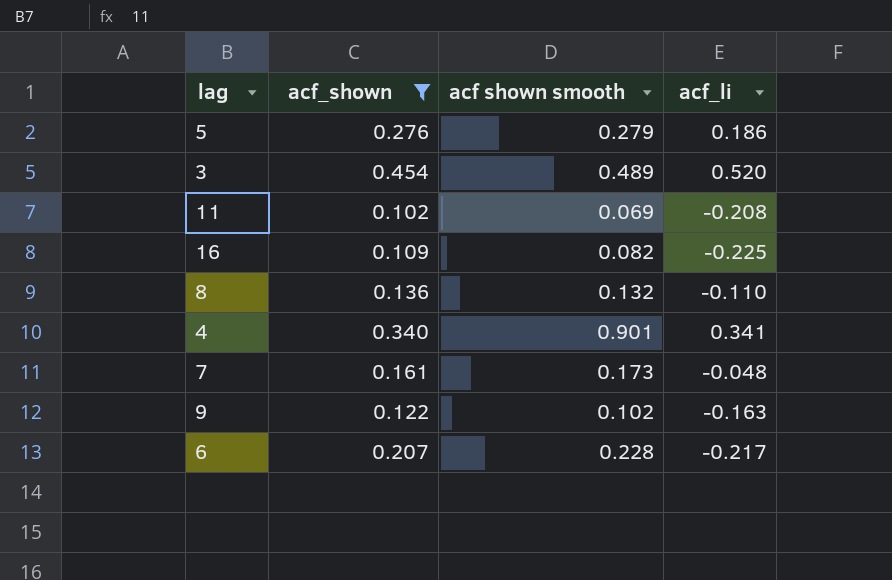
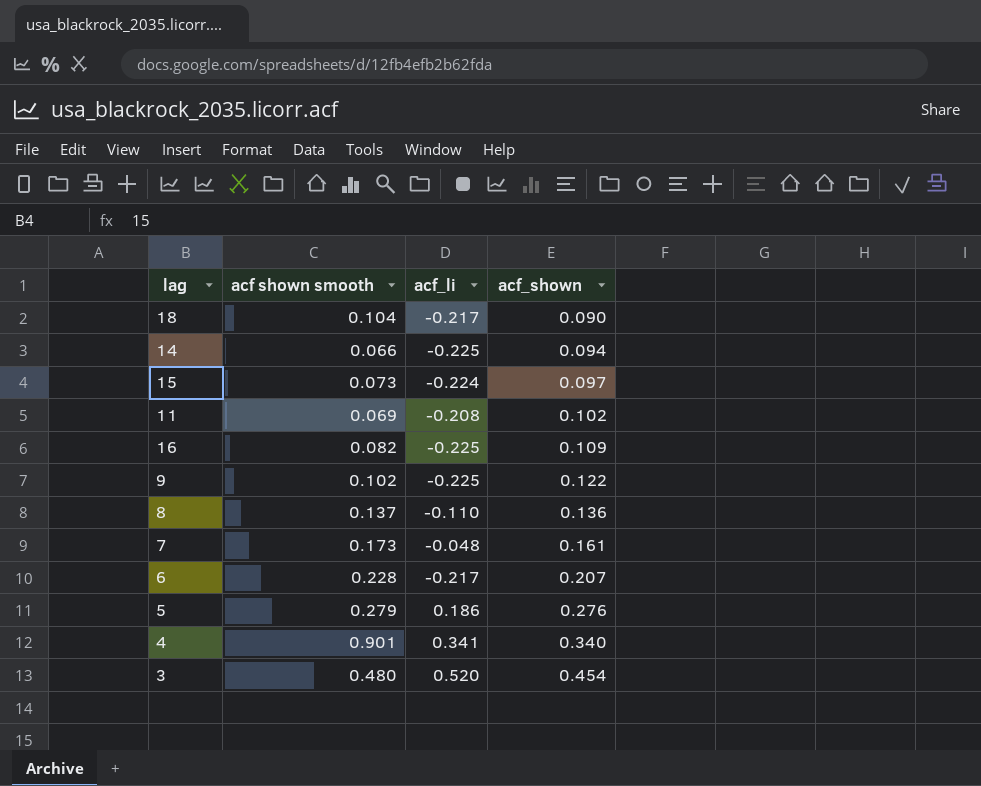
filter: acf_shown >= 0.102 -> none
row order: none -> acf_shown ascending
column acf_shown | position: 2 -> 4
9 | acf_li: -0.163 -> -0.225
8 | acf shown smooth: 0.132 -> 0.137
3 | acf shown smooth: 0.489 -> 0.480

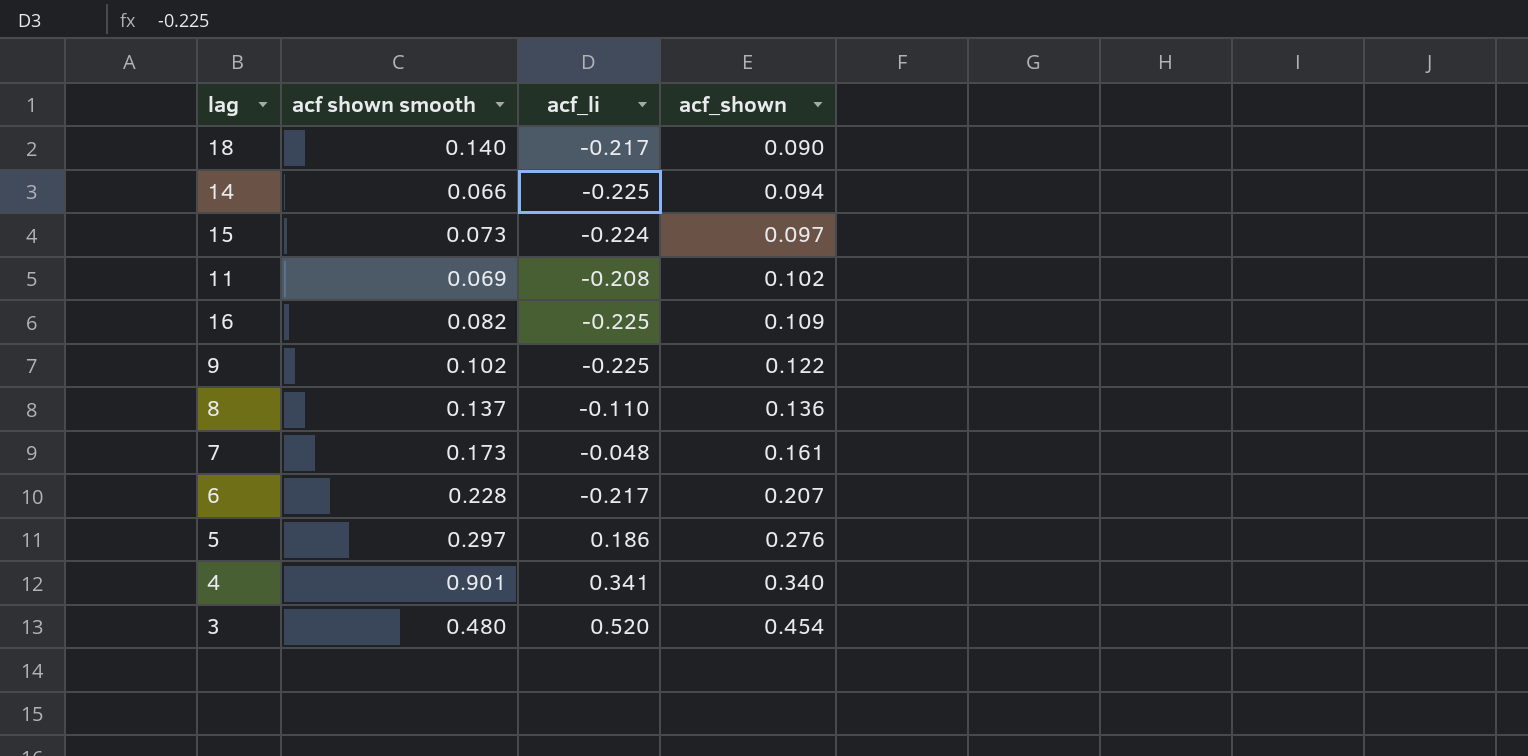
18 | acf shown smooth: 0.104 -> 0.140
5 | acf shown smooth: 0.279 -> 0.297

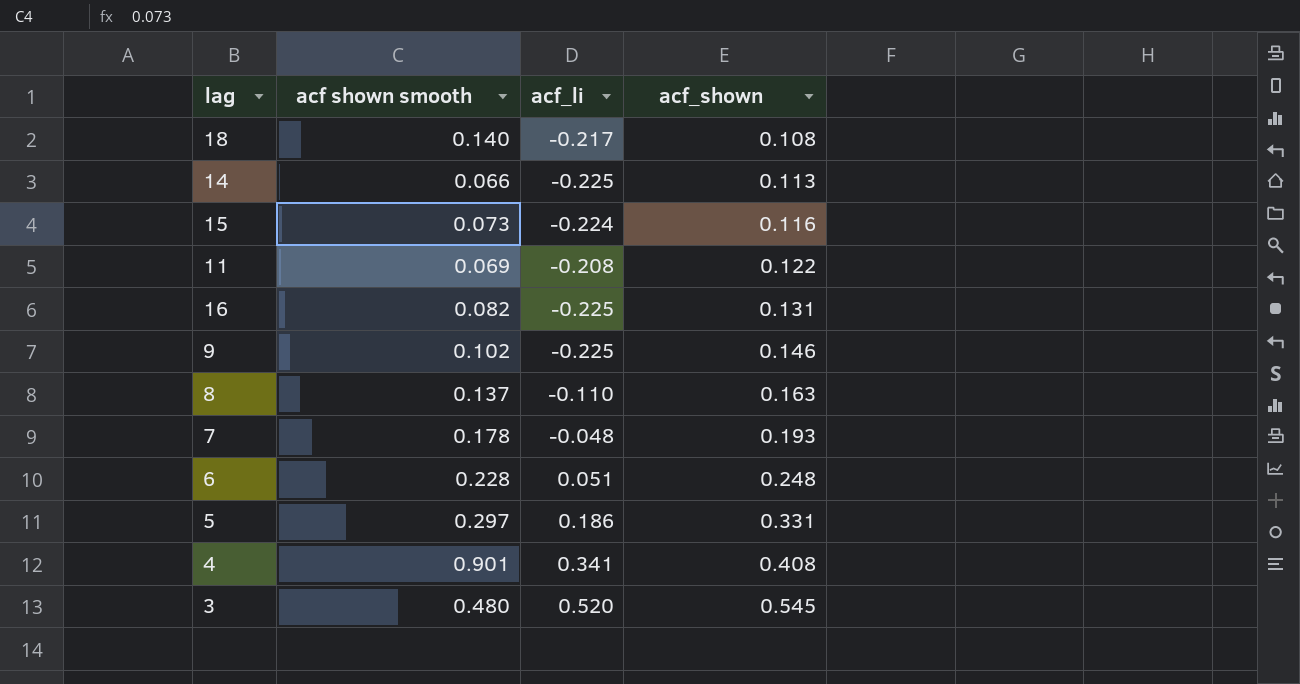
18 | acf_shown: 0.090 -> 0.108
14 | acf_shown: 0.094 -> 0.113
15 | acf_shown: 0.097 -> 0.116
11 | acf_shown: 0.102 -> 0.122
16 | acf_shown: 0.109 -> 0.131
9 | acf_shown: 0.122 -> 0.146
8 | acf_shown: 0.136 -> 0.163
7 | acf shown smooth: 0.173 -> 0.178
7 | acf_shown: 0.161 -> 0.193
6 | acf_li: -0.217 -> 0.051
6 | acf_shown: 0.207 -> 0.248
5 | acf_shown: 0.276 -> 0.331
4 | acf_shown: 0.340 -> 0.408
3 | acf_shown: 0.454 -> 0.545

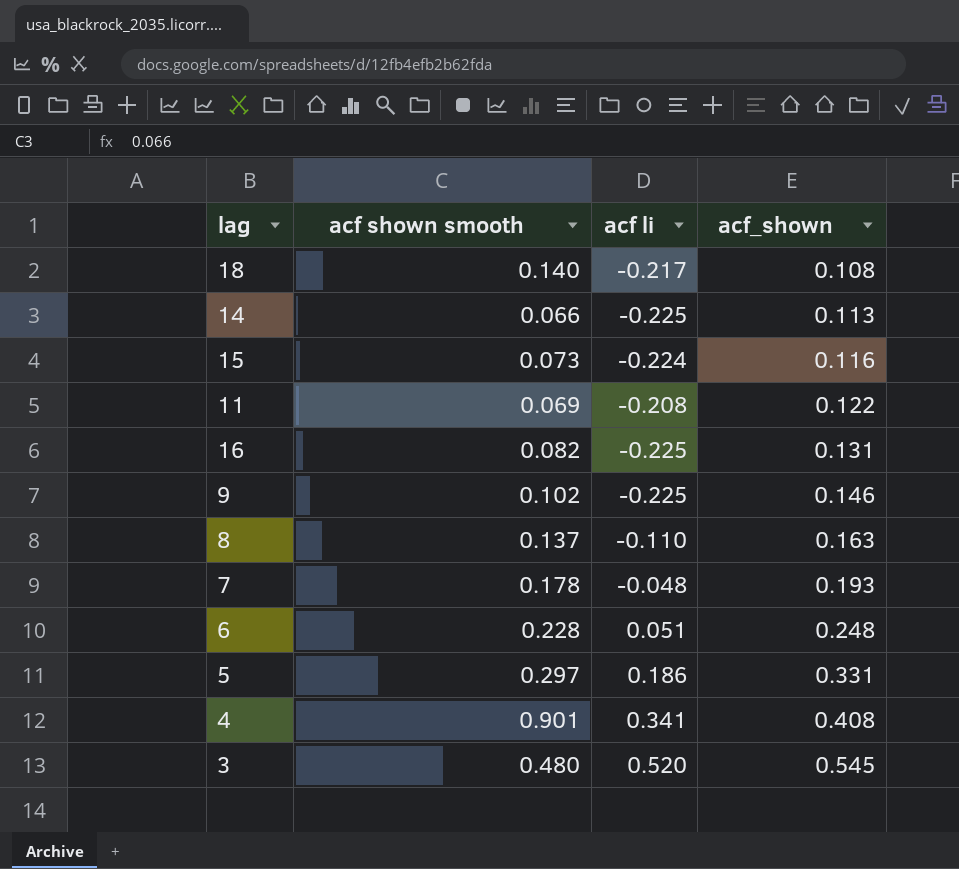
column name: acf_li -> acf li

